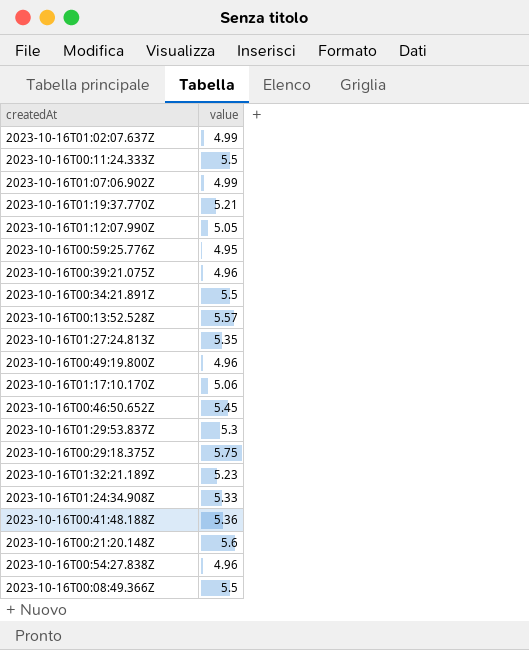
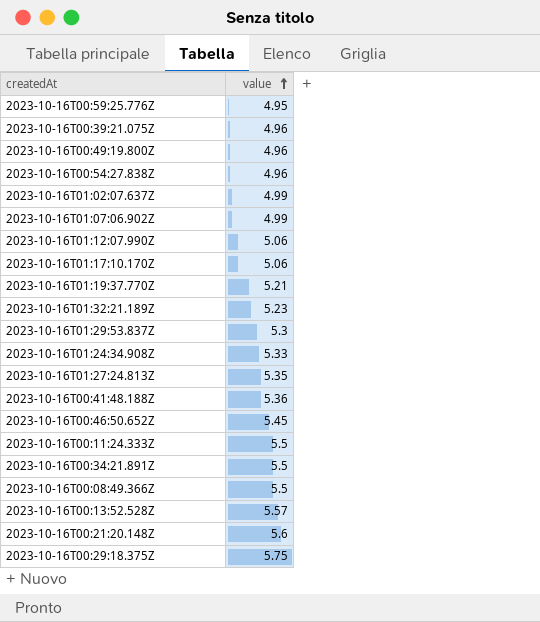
row order: none -> value ascending
2023-10-16T01:12:07.990Z | value: 5.05 -> 5.06

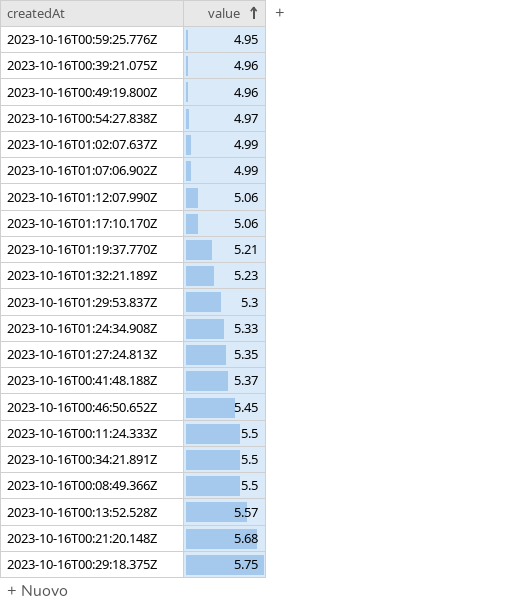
2023-10-16T00:54:27.838Z | value: 4.96 -> 4.97
2023-10-16T00:41:48.188Z | value: 5.36 -> 5.37
2023-10-16T00:21:20.148Z | value: 5.6 -> 5.68

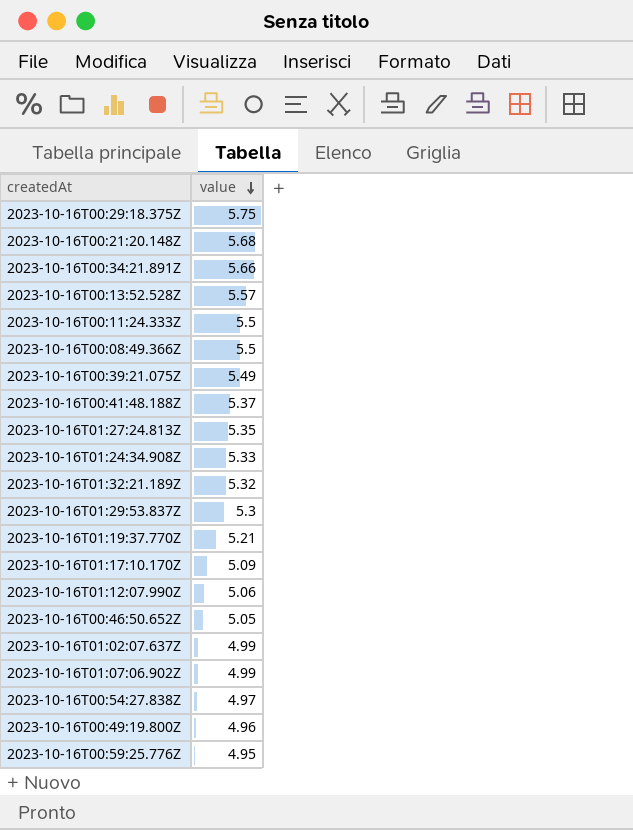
row order: value ascending -> value descending
2023-10-16T00:34:21.891Z | value: 5.5 -> 5.66
2023-10-16T00:39:21.075Z | value: 4.96 -> 5.49
2023-10-16T01:32:21.189Z | value: 5.23 -> 5.32
2023-10-16T01:17:10.170Z | value: 5.06 -> 5.09
2023-10-16T00:46:50.652Z | value: 5.45 -> 5.05

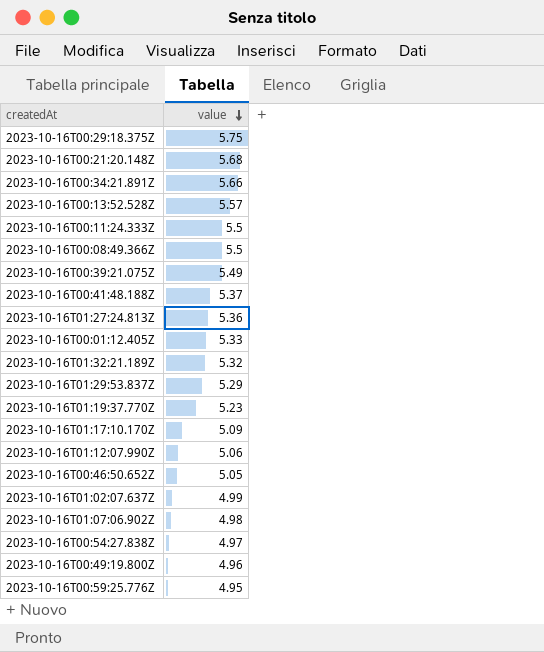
row 2023-10-16T01:24:34.908Z: 5.33 -> none
2023-10-16T01:27:24.813Z | value: 5.35 -> 5.36
row 2023-10-16T00:01:12.405Z: none -> 5.33
2023-10-16T01:29:53.837Z | value: 5.3 -> 5.29
2023-10-16T01:19:37.770Z | value: 5.21 -> 5.23
2023-10-16T01:07:06.902Z | value: 4.99 -> 4.98

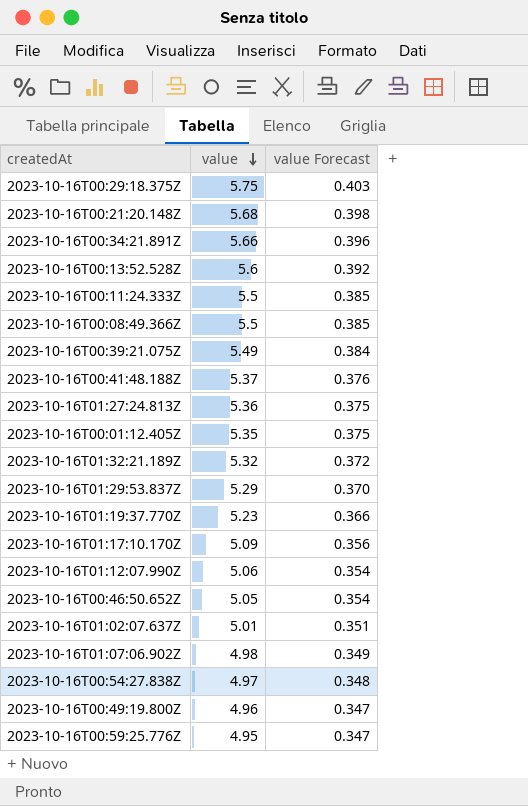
column value Forecast | formula: none -> [value] * 0.07
2023-10-16T00:13:52.528Z | value: 5.57 -> 5.6
2023-10-16T00:01:12.405Z | value: 5.33 -> 5.35
2023-10-16T01:02:07.637Z | value: 4.99 -> 5.01

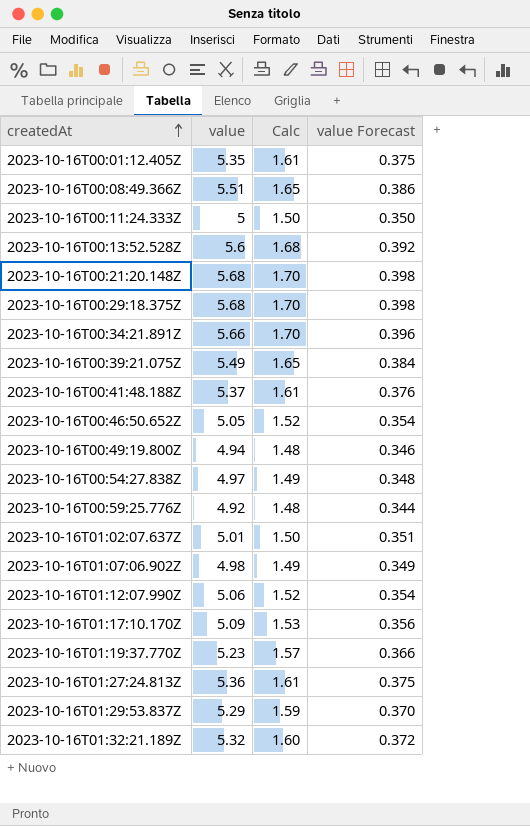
row order: value descending -> createdAt ascending
column Calc | formula: none -> [value] * 0.3
2023-10-16T00:08:49.366Z | value: 5.5 -> 5.51
2023-10-16T00:08:49.366Z | value Forecast: 0.385 -> 0.386
2023-10-16T00:11:24.333Z | value: 5.5 -> 5
2023-10-16T00:11:24.333Z | value Forecast: 0.385 -> 0.350
2023-10-16T00:29:18.375Z | value: 5.75 -> 5.68
2023-10-16T00:29:18.375Z | value Forecast: 0.403 -> 0.398
2023-10-16T00:49:19.800Z | value: 4.96 -> 4.94
2023-10-16T00:49:19.800Z | value Forecast: 0.347 -> 0.346
2023-10-16T00:59:25.776Z | value: 4.95 -> 4.92
2023-10-16T00:59:25.776Z | value Forecast: 0.347 -> 0.344

